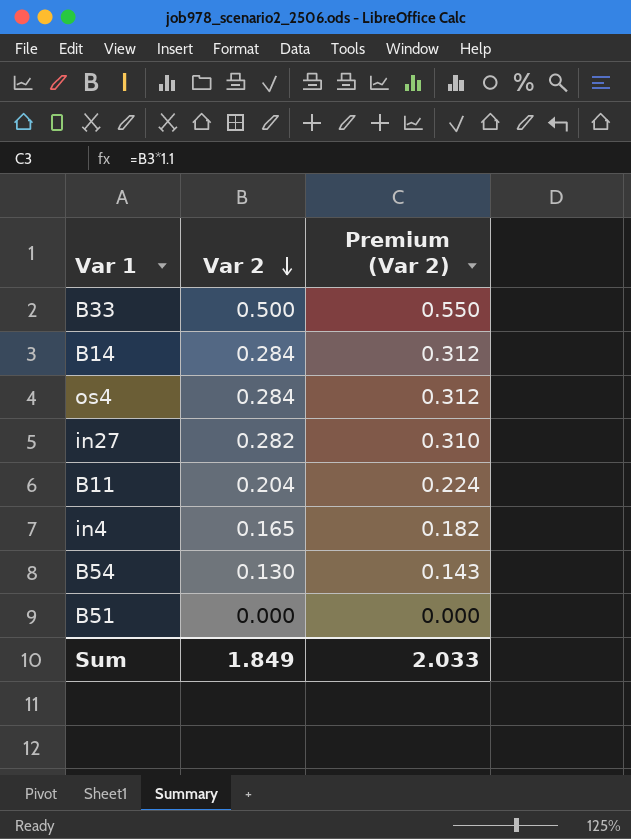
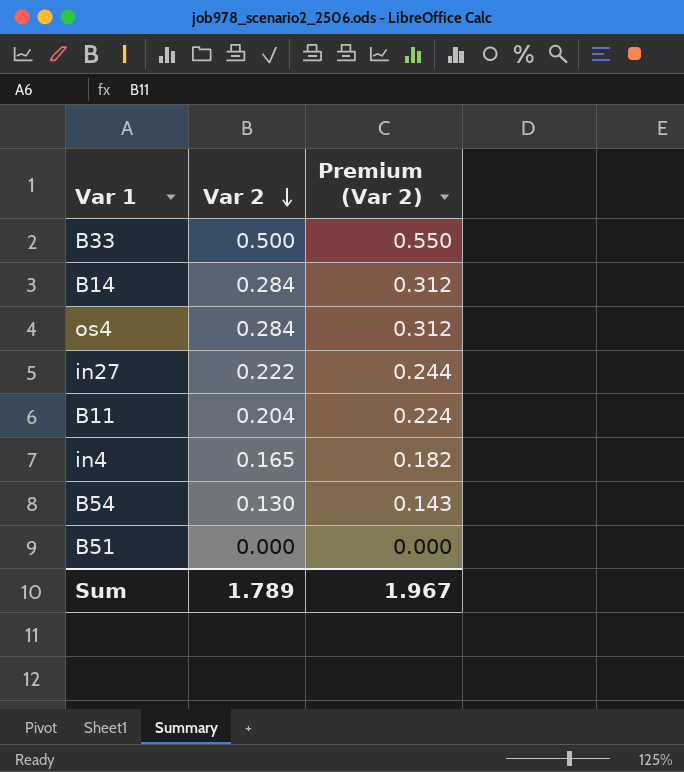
in27 | Var 2: 0.282 -> 0.222
in27 | Premium (Var 2): 0.310 -> 0.244
Sum | Var 2: 1.849 -> 1.789
Sum | Premium (Var 2): 2.033 -> 1.967

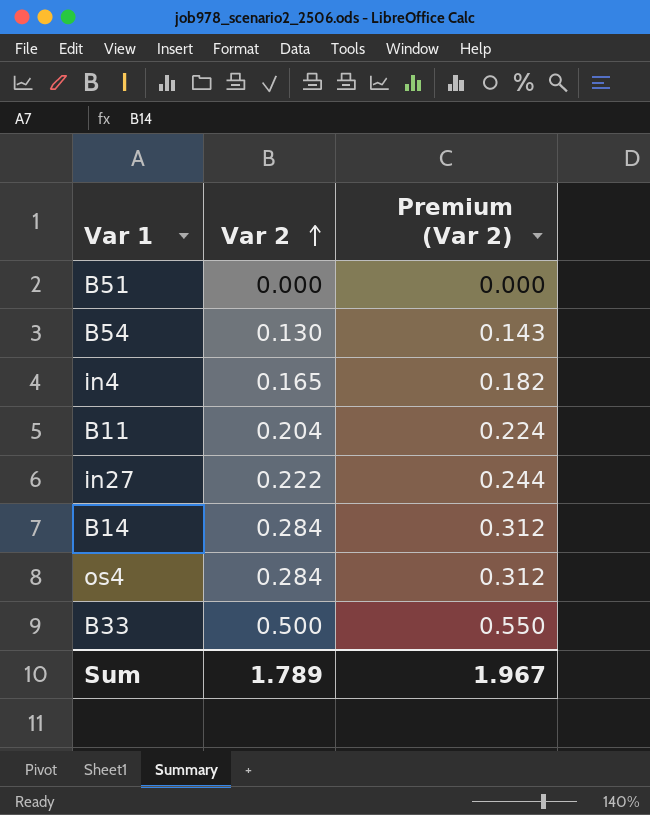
row order: Var 2 descending -> Var 2 ascending

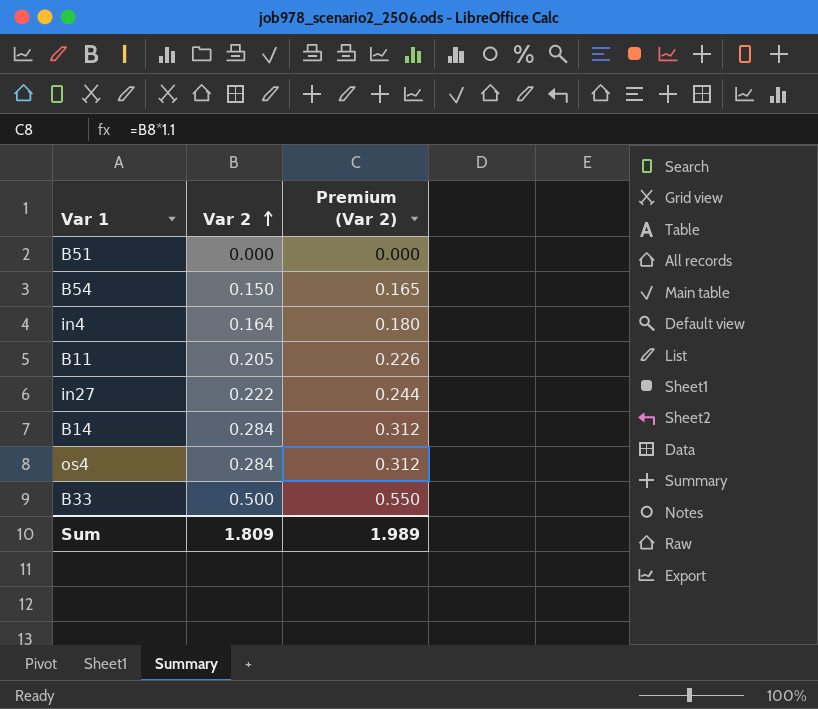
B54 | Var 2: 0.130 -> 0.150
B54 | Premium (Var 2): 0.143 -> 0.165
in4 | Var 2: 0.165 -> 0.164
in4 | Premium (Var 2): 0.182 -> 0.180
B11 | Var 2: 0.204 -> 0.205
B11 | Premium (Var 2): 0.224 -> 0.226
Sum | Var 2: 1.789 -> 1.809
Sum | Premium (Var 2): 1.967 -> 1.989

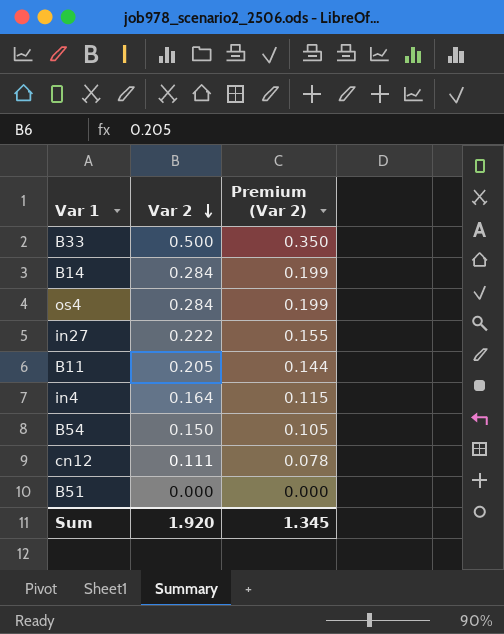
row order: Var 2 ascending -> Var 2 descending
column Premium (Var 2) | formula: [Var 2] * 1.1 -> [Var 2] * 0.7
row cn12: none -> 0.111 | 0.078
Sum | Var 2: 1.809 -> 1.920
Sum | Premium (Var 2): 1.989 -> 1.345

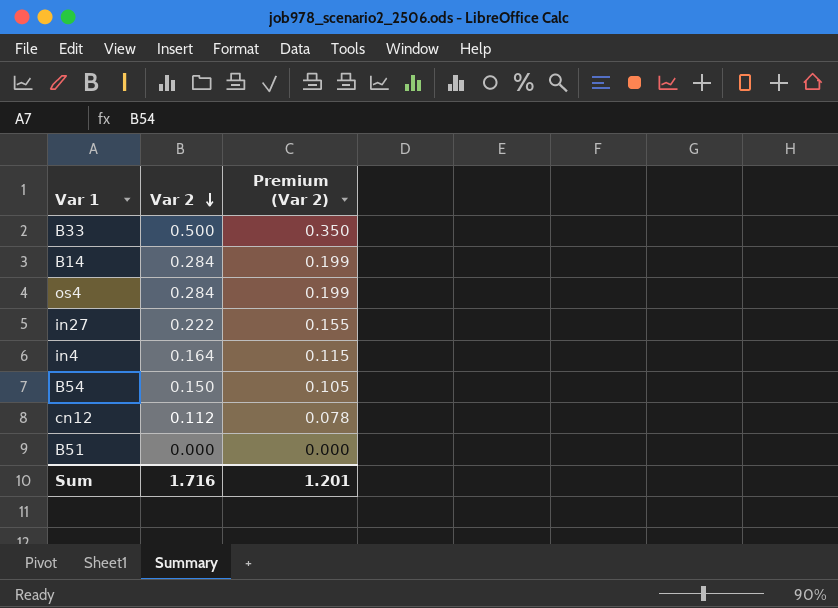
row B11: 0.205 | 0.144 -> none
cn12 | Var 2: 0.111 -> 0.112
Sum | Var 2: 1.920 -> 1.716
Sum | Premium (Var 2): 1.345 -> 1.201

